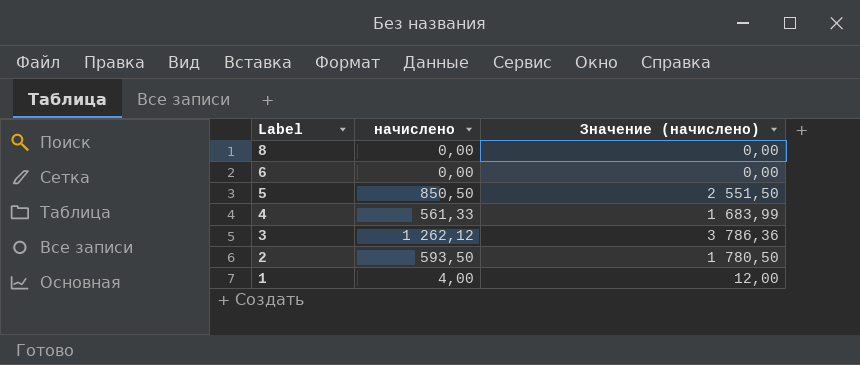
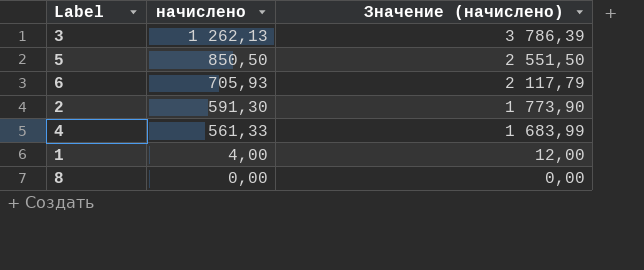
row order: Label descending -> начислено descending
3 | начислено: 1 262,12 -> 1 262,13
3 | Значение (начислено): 3 786,36 -> 3 786,39
6 | начислено: 0,00 -> 705,93
6 | Значение (начислено): 0,00 -> 2 117,79
2 | начислено: 593,50 -> 591,30
2 | Значение (начислено): 1 780,50 -> 1 773,90

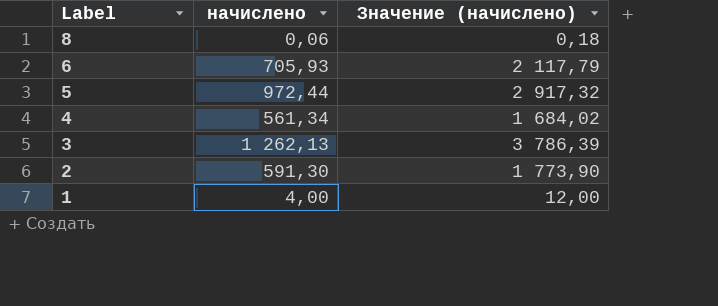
row order: начислено descending -> Label descending
8 | начислено: 0,00 -> 0,06
8 | Значение (начислено): 0,00 -> 0,18
5 | начислено: 850,50 -> 972,44
5 | Значение (начислено): 2 551,50 -> 2 917,32
4 | начислено: 561,33 -> 561,34
4 | Значение (начислено): 1 683,99 -> 1 684,02

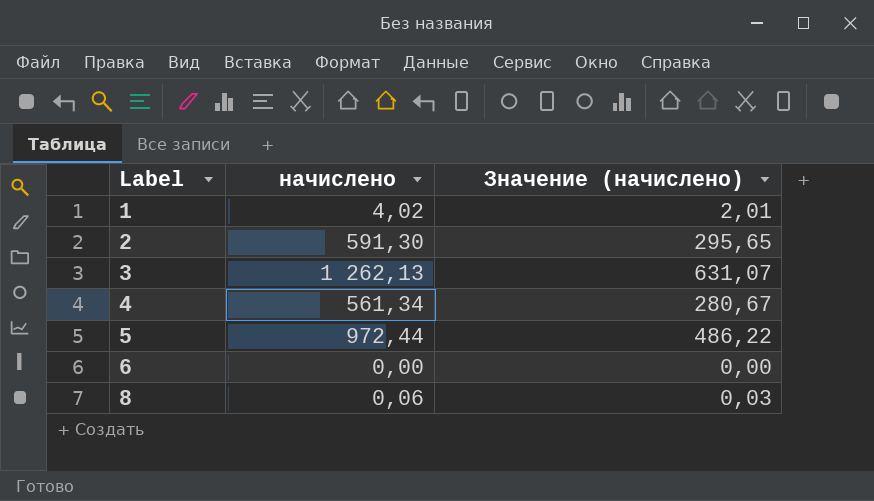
row order: Label descending -> Label ascending
column Значение (начислено) | formula: [начислено] * 3 -> [начислено] * 0,5
1 | начислено: 4,00 -> 4,02
6 | начислено: 705,93 -> 0,00

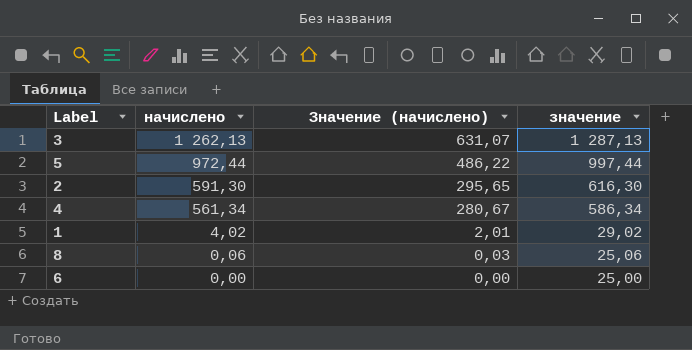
row order: Label ascending -> начислено descending
column значение | formula: none -> [начислено] + 25

